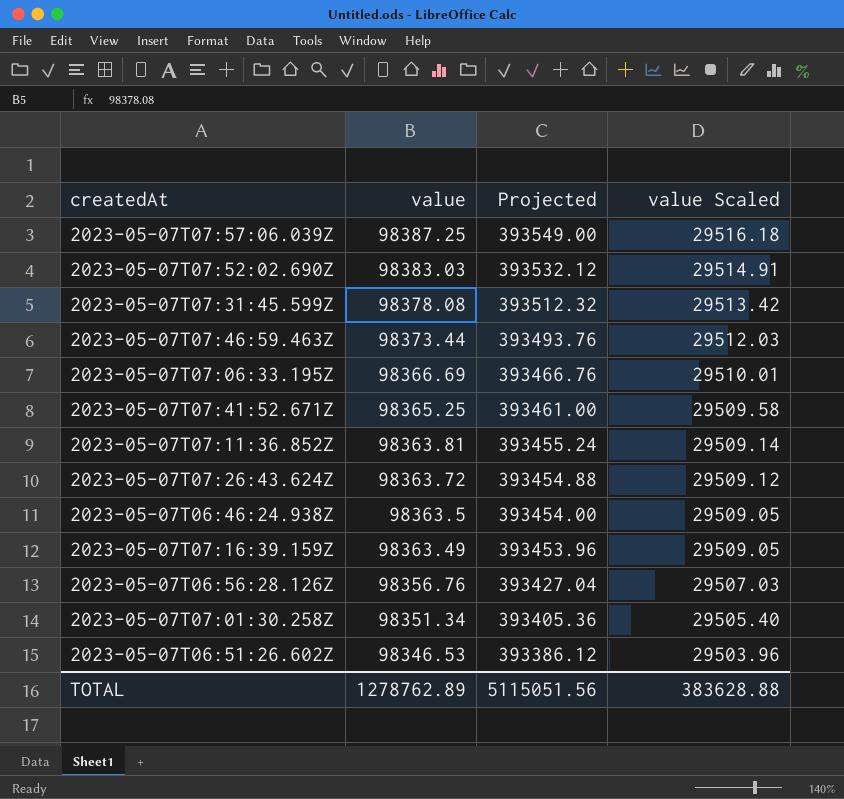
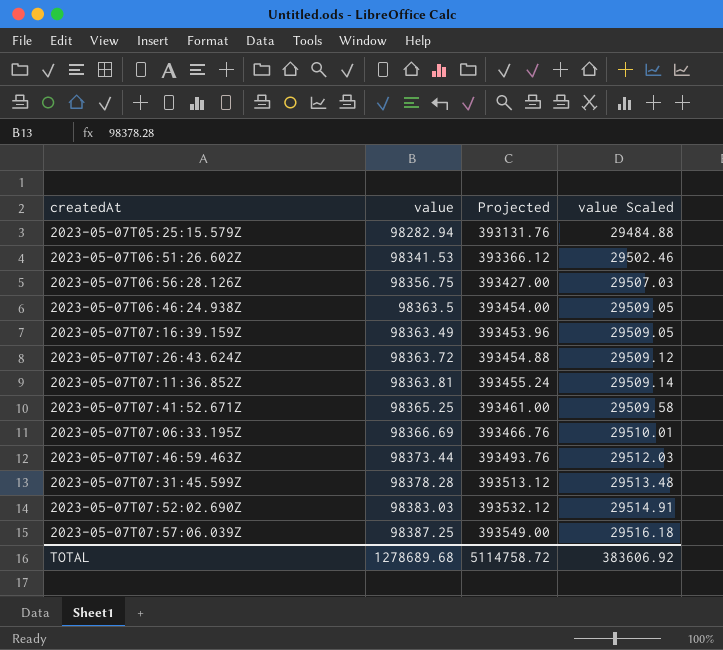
row order: value descending -> value Scaled ascending
row 2023-05-07T07:01:30.258Z: 98351.34 | 393405.36 | 29505.40 -> none
row 2023-05-07T05:25:15.579Z: none -> 98282.94 | 393131.76 | 29484.88
2023-05-07T06:51:26.602Z | value: 98346.53 -> 98341.53
2023-05-07T06:51:26.602Z | Projected: 393386.12 -> 393366.12
2023-05-07T06:51:26.602Z | value Scaled: 29503.96 -> 29502.46
2023-05-07T06:56:28.126Z | value: 98356.76 -> 98356.75
2023-05-07T06:56:28.126Z | Projected: 393427.04 -> 393427.00
2023-05-07T07:31:45.599Z | value: 98378.08 -> 98378.28
2023-05-07T07:31:45.599Z | Projected: 393512.32 -> 393513.12
2023-05-07T07:31:45.599Z | value Scaled: 29513.42 -> 29513.48
TOTAL | value: 1278762.89 -> 1278689.68
TOTAL | Projected: 5115051.56 -> 5114758.72
TOTAL | value Scaled: 383628.88 -> 383606.92

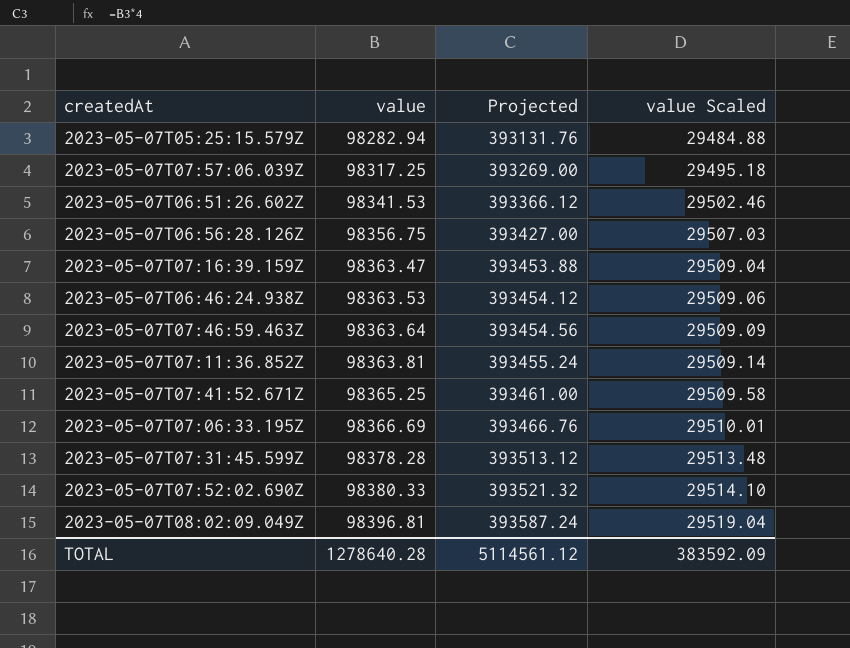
row order: value Scaled ascending -> value ascending
row 2023-05-07T07:26:43.624Z: 98363.72 | 393454.88 | 29509.12 -> none
2023-05-07T07:57:06.039Z | value: 98387.25 -> 98317.25
2023-05-07T07:57:06.039Z | Projected: 393549.00 -> 393269.00
2023-05-07T07:57:06.039Z | value Scaled: 29516.18 -> 29495.18
2023-05-07T07:16:39.159Z | value: 98363.49 -> 98363.47
2023-05-07T07:16:39.159Z | Projected: 393453.96 -> 393453.88
2023-05-07T07:16:39.159Z | value Scaled: 29509.05 -> 29509.04
2023-05-07T06:46:24.938Z | value: 98363.5 -> 98363.53
2023-05-07T06:46:24.938Z | Projected: 393454.00 -> 393454.12
2023-05-07T06:46:24.938Z | value Scaled: 29509.05 -> 29509.06
2023-05-07T07:46:59.463Z | value: 98373.44 -> 98363.64
2023-05-07T07:46:59.463Z | Projected: 393493.76 -> 393454.56
2023-05-07T07:46:59.463Z | value Scaled: 29512.03 -> 29509.09
2023-05-07T07:52:02.690Z | value: 98383.03 -> 98380.33
2023-05-07T07:52:02.690Z | Projected: 393532.12 -> 393521.32
2023-05-07T07:52:02.690Z | value Scaled: 29514.91 -> 29514.10
row 2023-05-07T08:02:09.049Z: none -> 98396.81 | 393587.24 | 29519.04
TOTAL | value: 1278689.68 -> 1278640.28
TOTAL | Projected: 5114758.72 -> 5114561.12
TOTAL | value Scaled: 383606.92 -> 383592.09

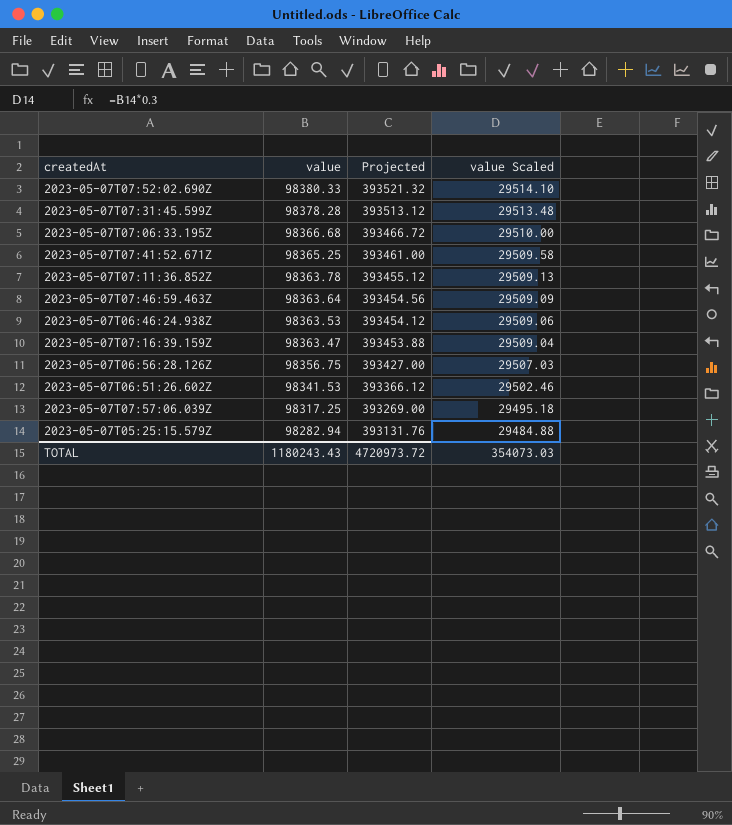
row order: value ascending -> value descending
row 2023-05-07T08:02:09.049Z: 98396.81 | 393587.24 | 29519.04 -> none
2023-05-07T07:06:33.195Z | value: 98366.69 -> 98366.68
2023-05-07T07:06:33.195Z | Projected: 393466.76 -> 393466.72
2023-05-07T07:06:33.195Z | value Scaled: 29510.01 -> 29510.00
2023-05-07T07:11:36.852Z | value: 98363.81 -> 98363.78
2023-05-07T07:11:36.852Z | Projected: 393455.24 -> 393455.12
2023-05-07T07:11:36.852Z | value Scaled: 29509.14 -> 29509.13
TOTAL | value: 1278640.28 -> 1180243.43
TOTAL | Projected: 5114561.12 -> 4720973.72
TOTAL | value Scaled: 383592.09 -> 354073.03

